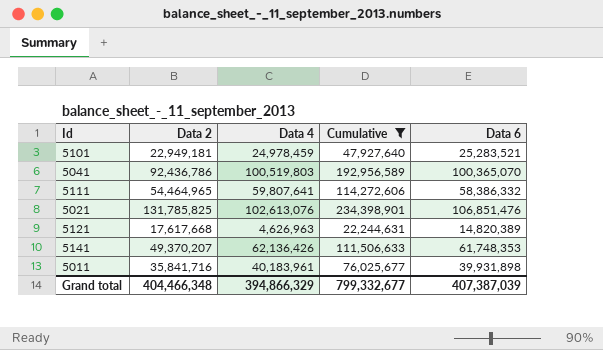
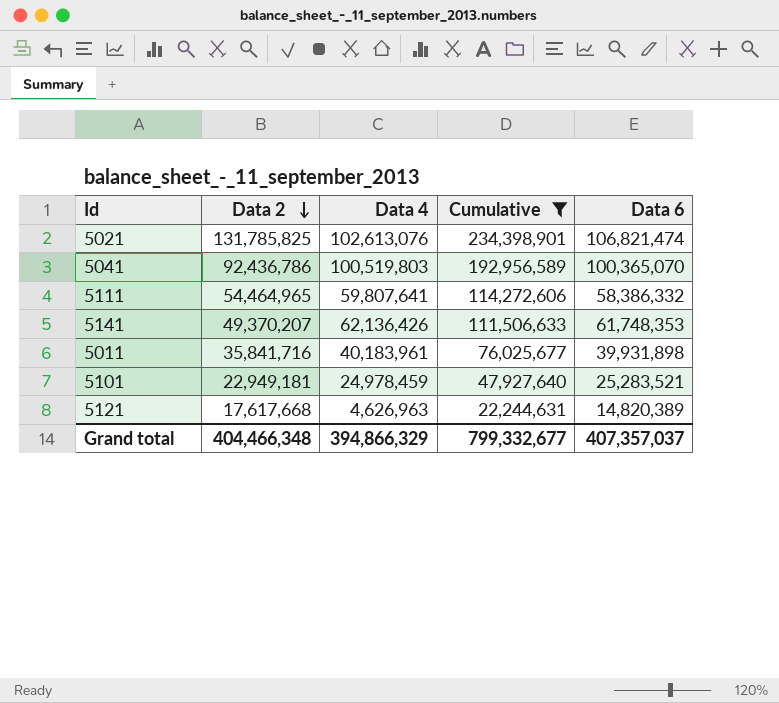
row order: none -> Data 2 descending
5021 | Data 6: 106,851,476 -> 106,821,474
Grand total | Data 6: 407,387,039 -> 407,357,037

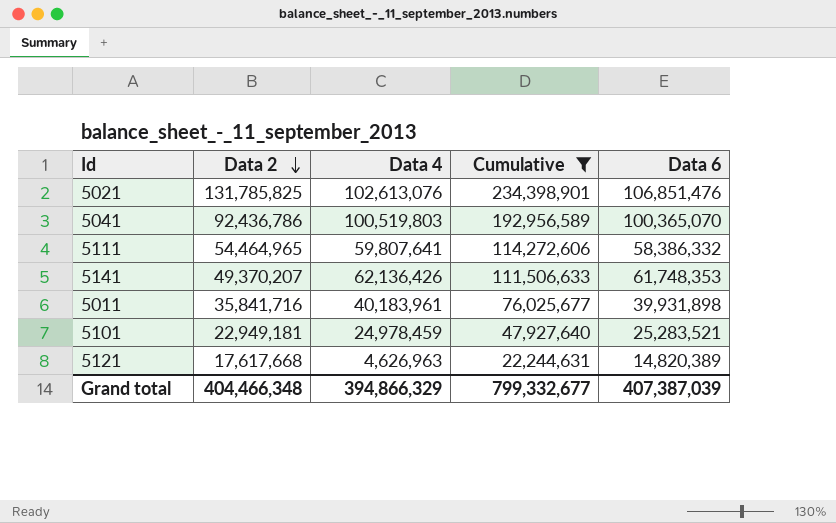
5021 | Data 6: 106,821,474 -> 106,851,476
Grand total | Data 6: 407,357,037 -> 407,387,039

